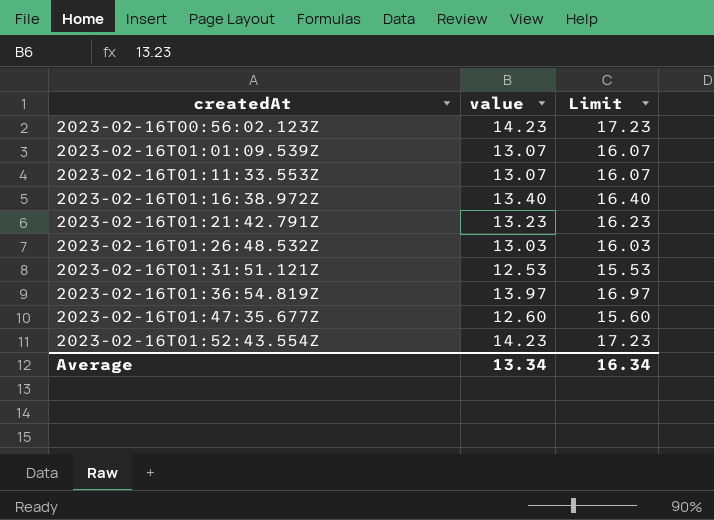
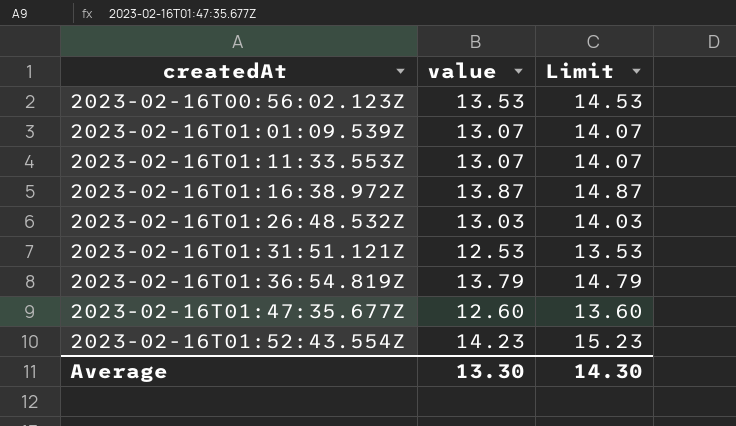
column Limit | formula: [value] + 3 -> [value] + 1
row 2023-02-16T01:21:42.791Z: 13.23 | 16.23 -> none
2023-02-16T00:56:02.123Z | value: 14.23 -> 13.53
2023-02-16T01:16:38.972Z | value: 13.40 -> 13.87
2023-02-16T01:36:54.819Z | value: 13.97 -> 13.79
Average | value: 13.34 -> 13.30
Average | Limit: 16.34 -> 14.30

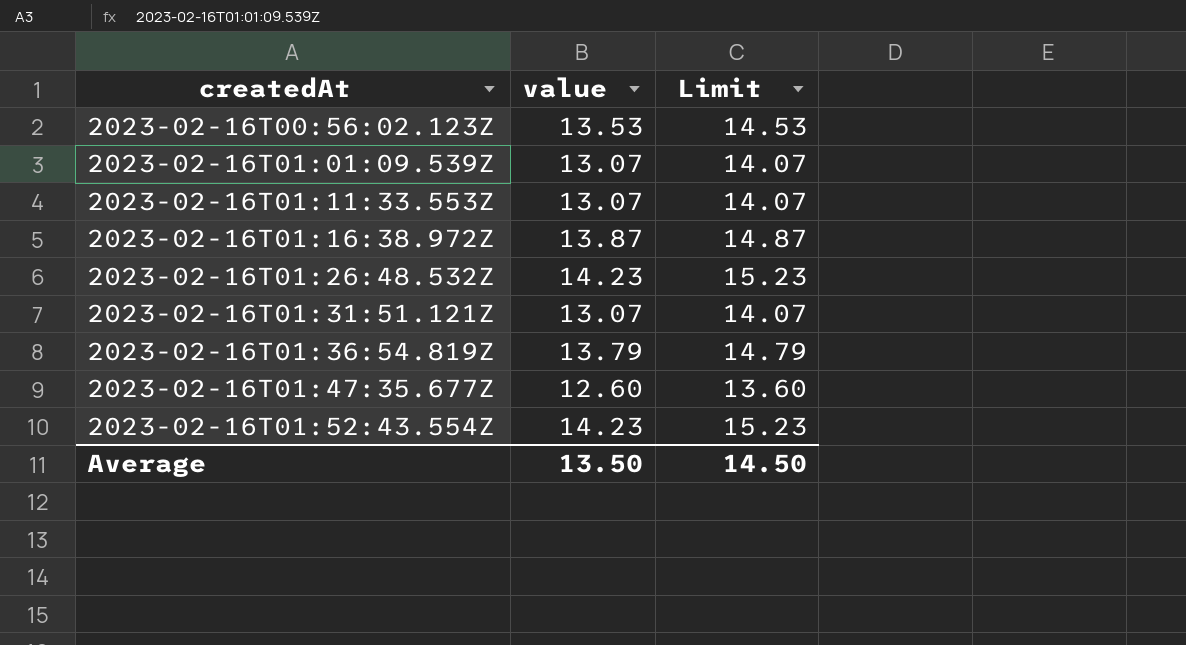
2023-02-16T01:26:48.532Z | value: 13.03 -> 14.23
2023-02-16T01:26:48.532Z | Limit: 14.03 -> 15.23
2023-02-16T01:31:51.121Z | value: 12.53 -> 13.07
2023-02-16T01:31:51.121Z | Limit: 13.53 -> 14.07
Average | value: 13.30 -> 13.50
Average | Limit: 14.30 -> 14.50

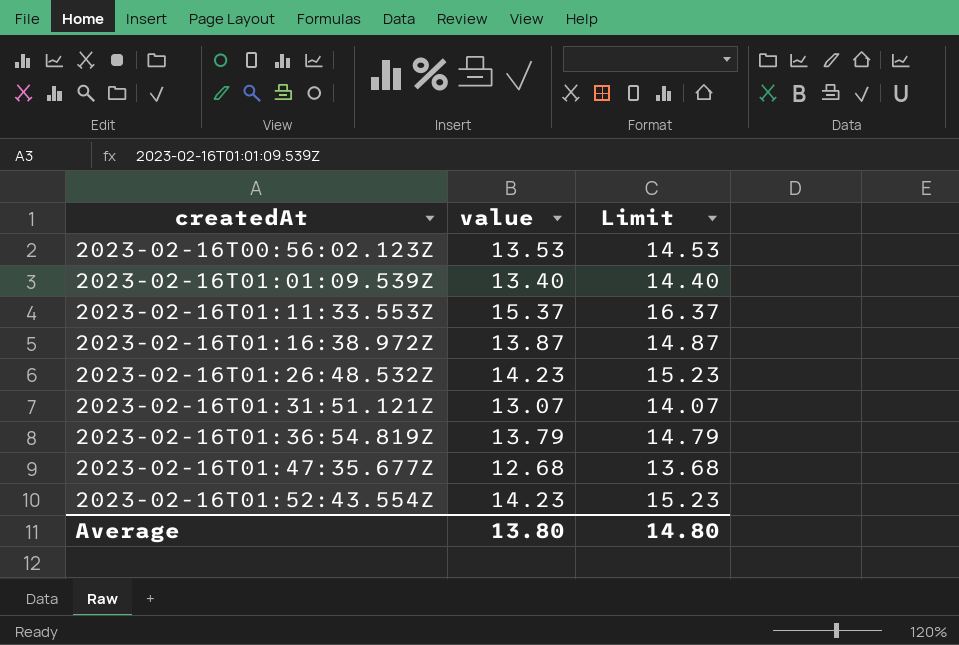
2023-02-16T01:01:09.539Z | value: 13.07 -> 13.40
2023-02-16T01:01:09.539Z | Limit: 14.07 -> 14.40
2023-02-16T01:11:33.553Z | value: 13.07 -> 15.37
2023-02-16T01:11:33.553Z | Limit: 14.07 -> 16.37
2023-02-16T01:47:35.677Z | value: 12.60 -> 12.68
2023-02-16T01:47:35.677Z | Limit: 13.60 -> 13.68
Average | value: 13.50 -> 13.80
Average | Limit: 14.50 -> 14.80

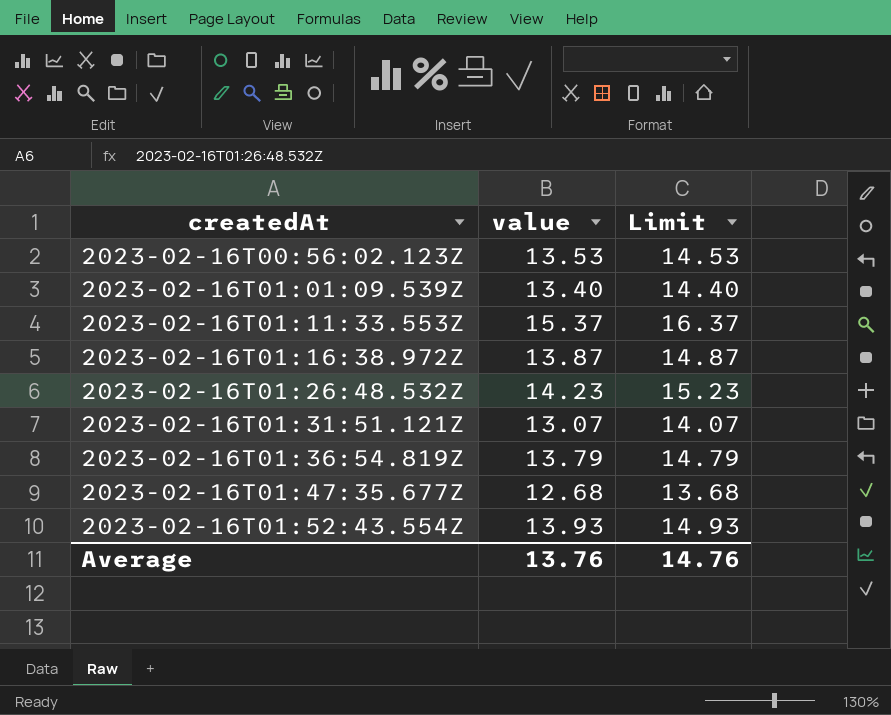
2023-02-16T01:52:43.554Z | value: 14.23 -> 13.93
2023-02-16T01:52:43.554Z | Limit: 15.23 -> 14.93
Average | value: 13.80 -> 13.76
Average | Limit: 14.80 -> 14.76

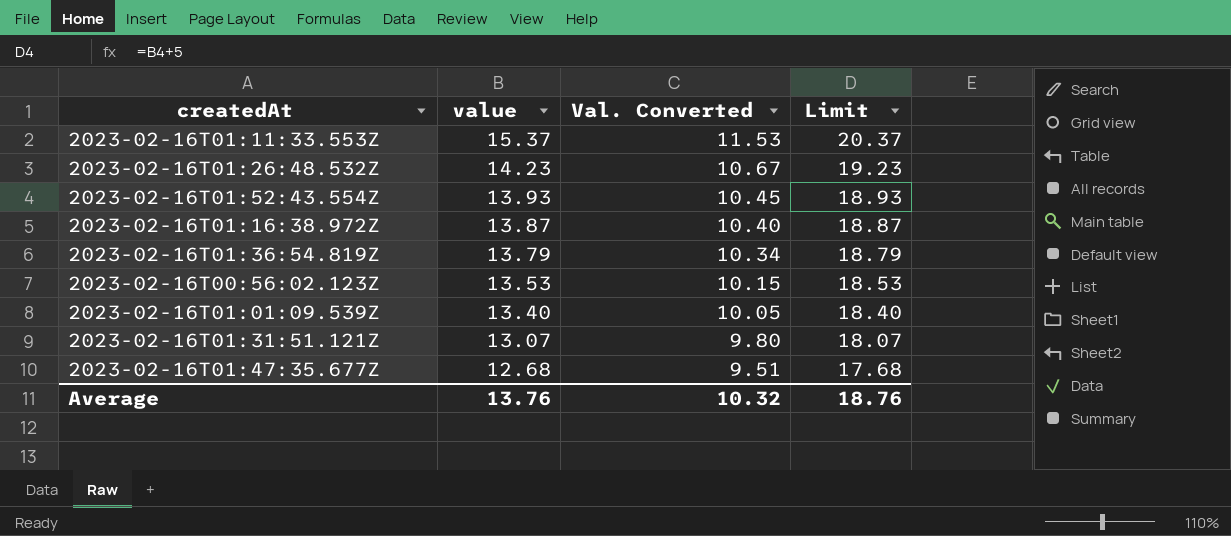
row order: createdAt ascending -> value descending
column Val. Converted | formula: none -> [value] * 0.75
column Limit | formula: [value] + 1 -> [value] + 5
Average | Limit: 14.76 -> 18.76

